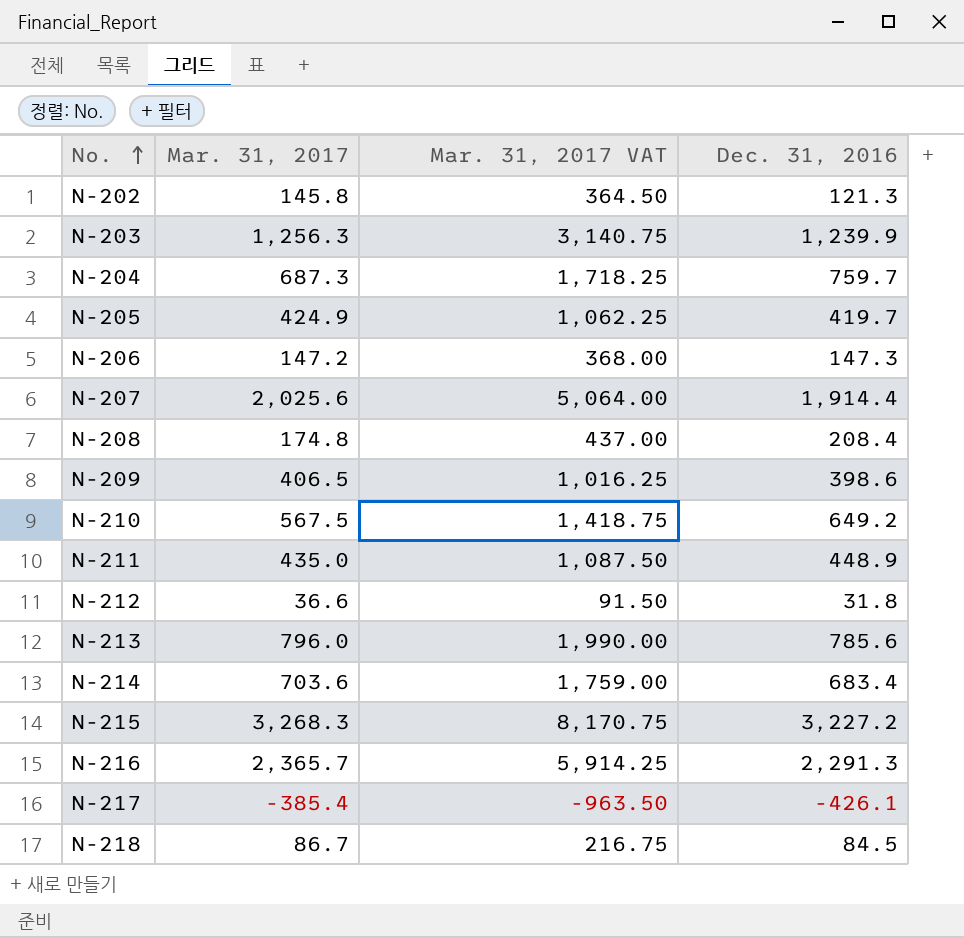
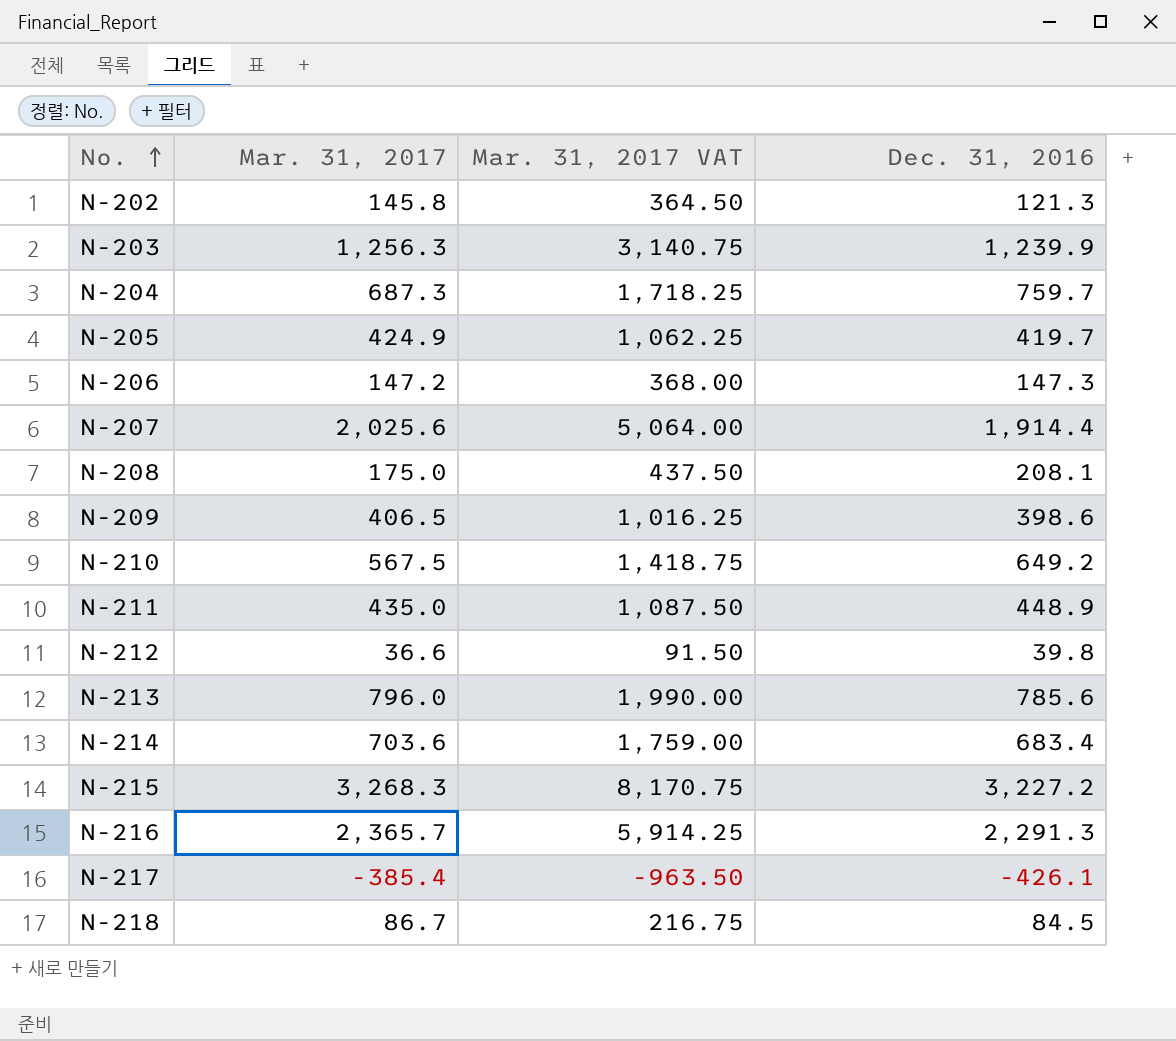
N-208 | Mar. 31, 2017: 174.8 -> 175.0
N-208 | Mar. 31, 2017 VAT: 437.00 -> 437.50
N-208 | Dec. 31, 2016: 208.4 -> 208.1
N-212 | Dec. 31, 2016: 31.8 -> 39.8

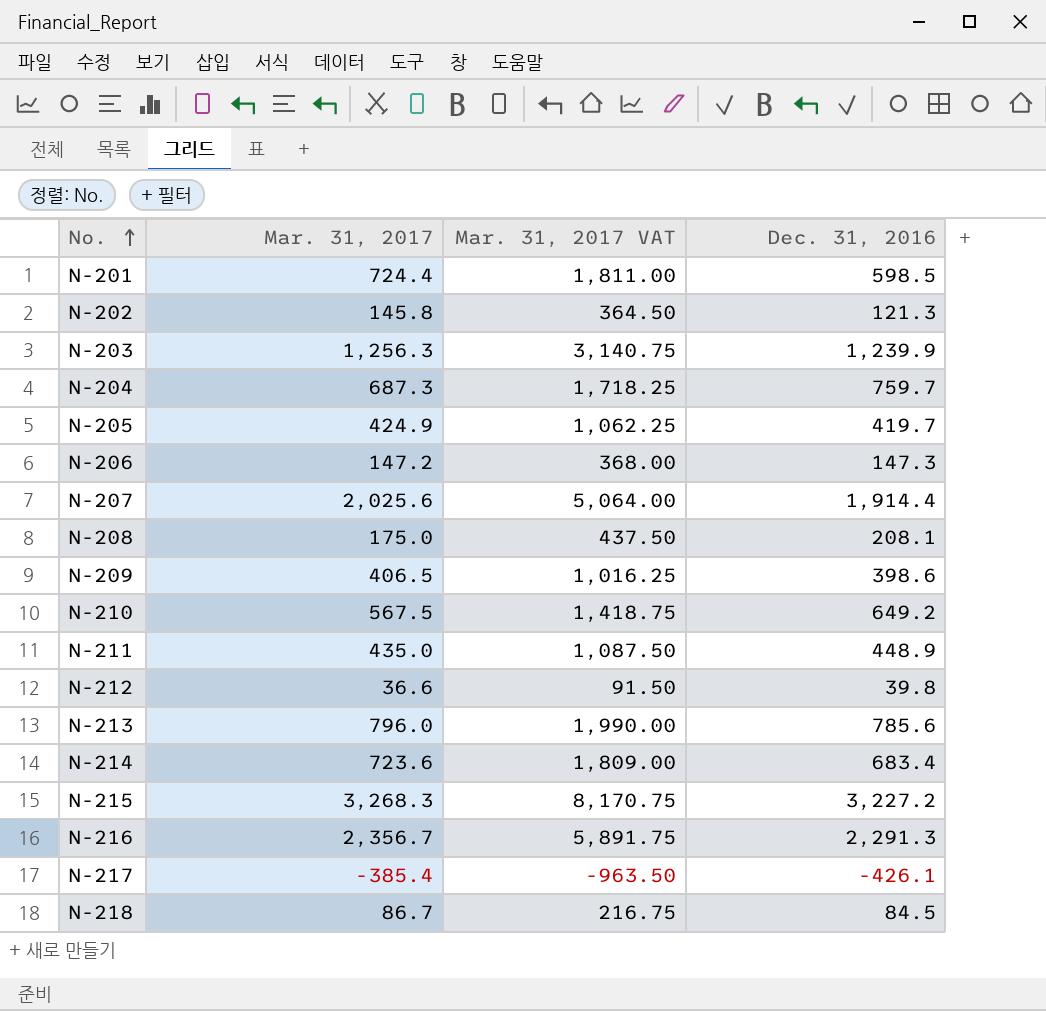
row N-201: none -> 724.4 | 1,811.00 | 598.5
N-214 | Mar. 31, 2017: 703.6 -> 723.6
N-214 | Mar. 31, 2017 VAT: 1,759.00 -> 1,809.00
N-216 | Mar. 31, 2017: 2,365.7 -> 2,356.7
N-216 | Mar. 31, 2017 VAT: 5,914.25 -> 5,891.75

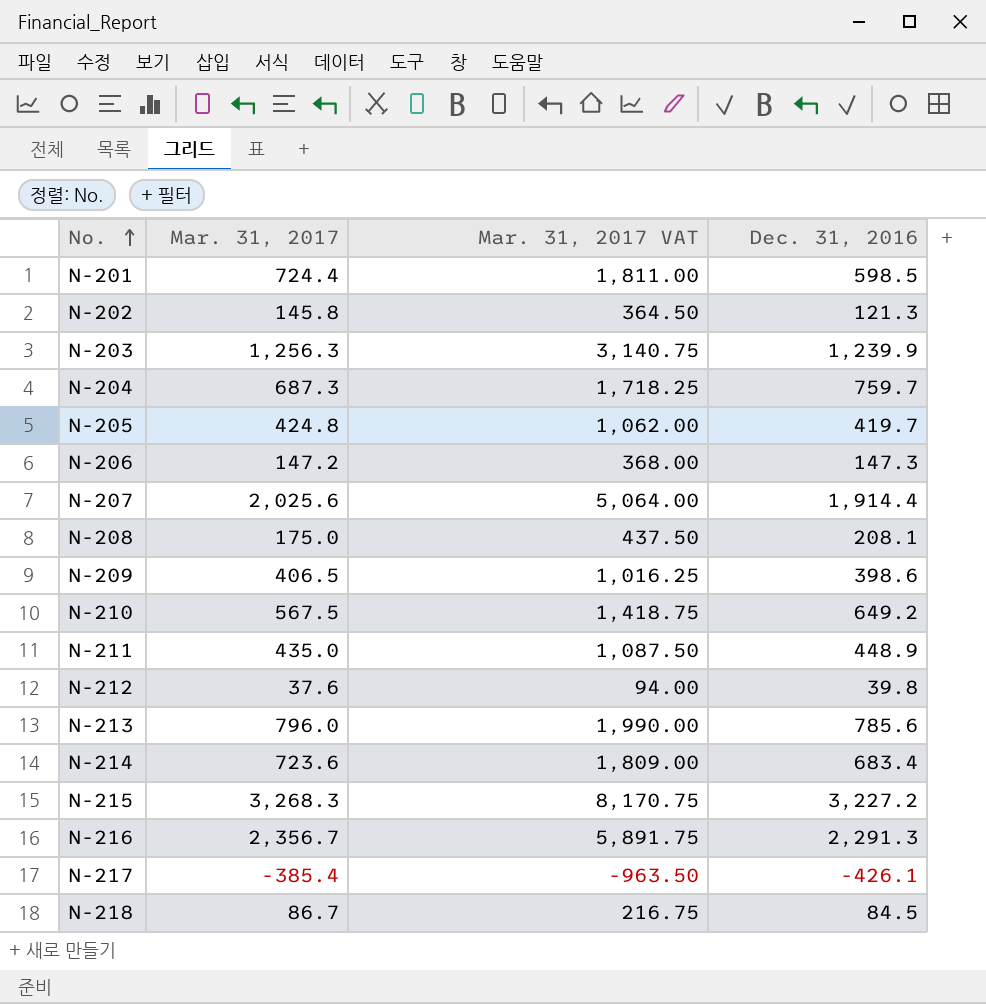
N-205 | Mar. 31, 2017: 424.9 -> 424.8
N-205 | Mar. 31, 2017 VAT: 1,062.25 -> 1,062.00
N-212 | Mar. 31, 2017: 36.6 -> 37.6
N-212 | Mar. 31, 2017 VAT: 91.50 -> 94.00

